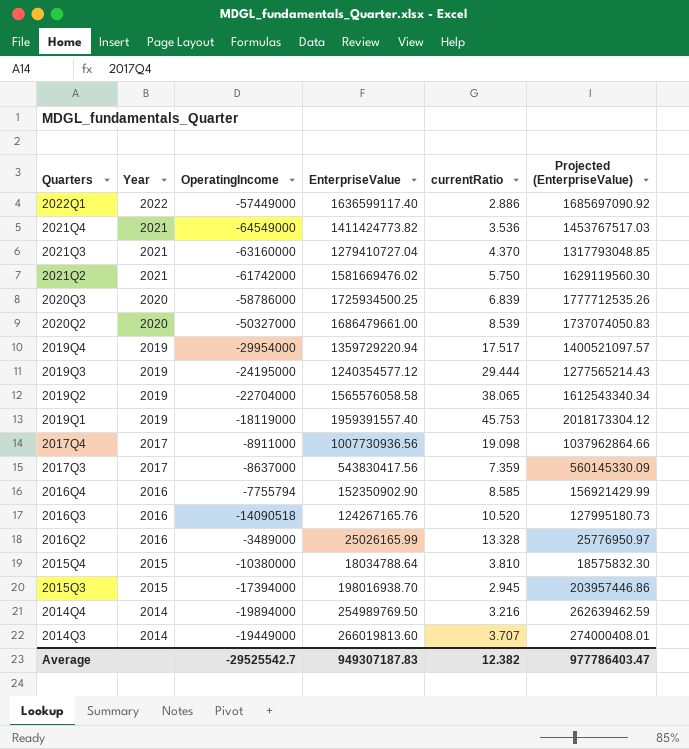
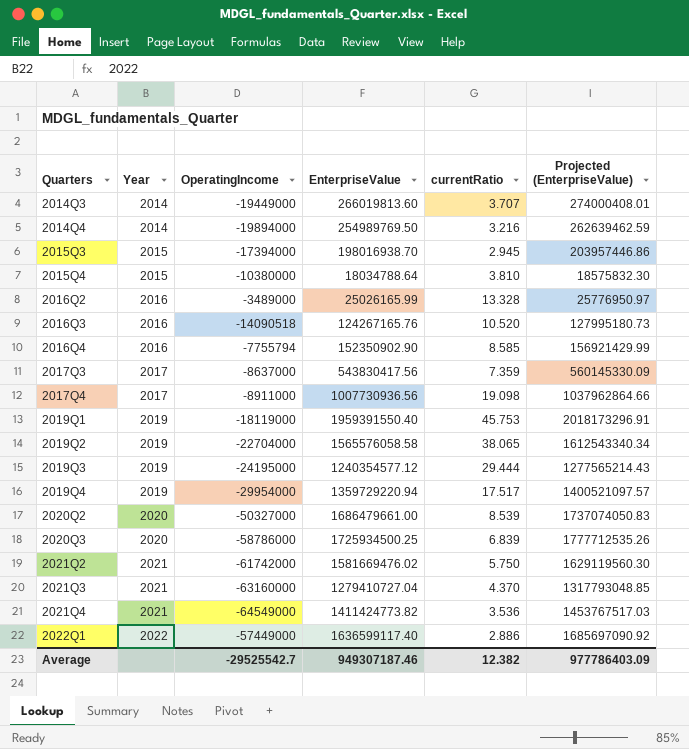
row order: Quarters descending -> Quarters ascending
2019Q1 | EnterpriseValue: 1959391557.40 -> 1959391550.40
2019Q1 | Projected (EnterpriseValue): 2018173304.12 -> 2018173296.91
Average | EnterpriseValue: 949307187.83 -> 949307187.46
Average | Projected (EnterpriseValue): 977786403.47 -> 977786403.09

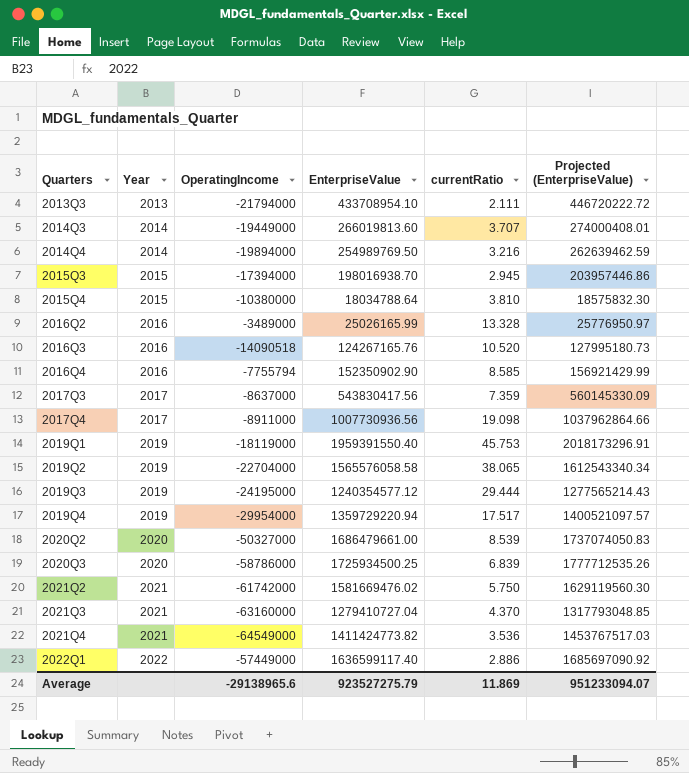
row 2013Q3: none -> 2013 | -21794000 | 433708954.10 | 2.111 | 446720222.72
Average | OperatingIncome: -29525542.7 -> -29138965.6
Average | EnterpriseValue: 949307187.46 -> 923527275.79
Average | currentRatio: 12.382 -> 11.869
Average | Projected (EnterpriseValue): 977786403.09 -> 951233094.07

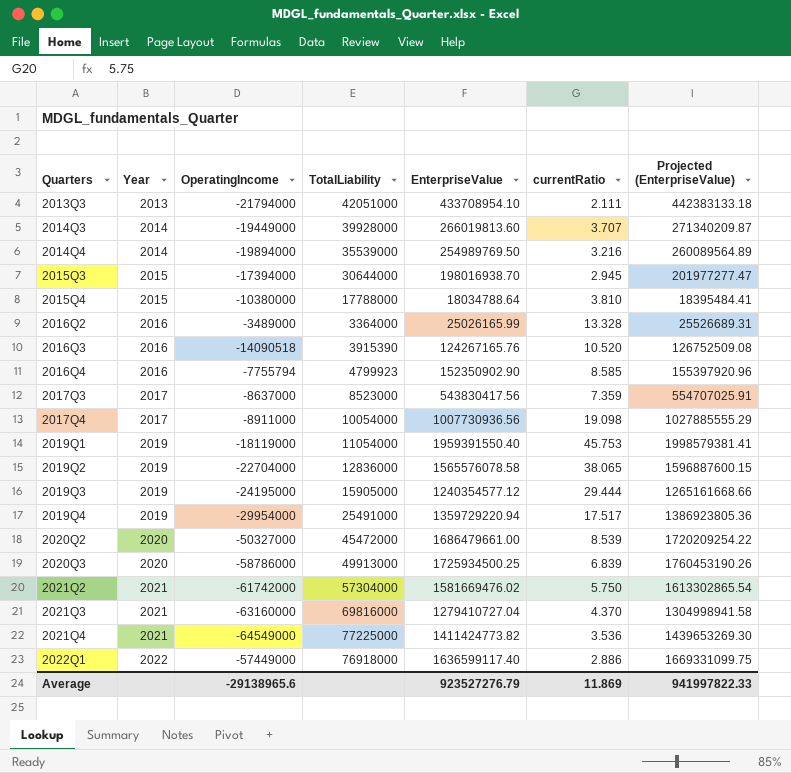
column TotalLiability | position: none -> 4
column Projected (EnterpriseValue) | formula: [EnterpriseValue] * 1.03 -> [EnterpriseValue] * 1.02
2019Q2 | EnterpriseValue: 1565576058.58 -> 1565576078.58
Average | EnterpriseValue: 923527275.79 -> 923527276.79
Average | Projected (EnterpriseValue): 951233094.07 -> 941997822.33

